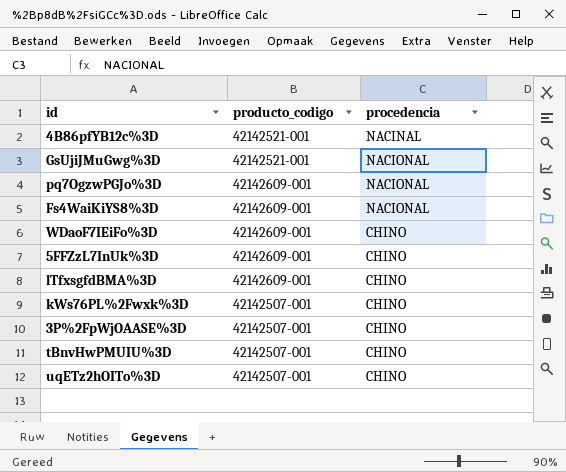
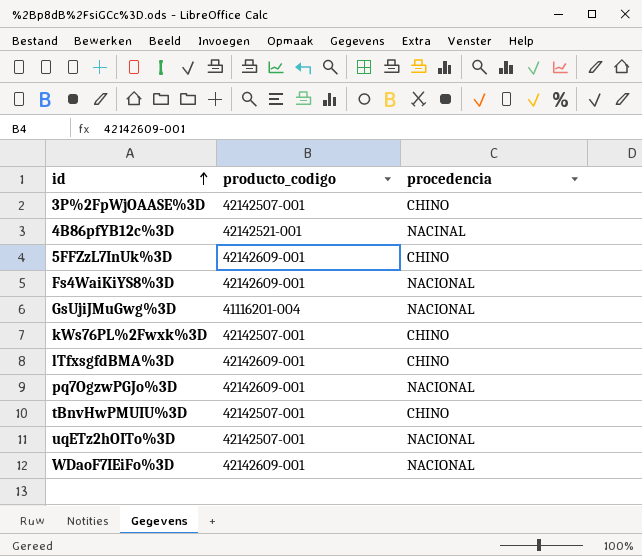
row order: none -> id ascending
GsUjiJMuGwg%3D | producto_codigo: 42142521-001 -> 41116201-004
uqETz2hOITo%3D | procedencia: CHINO -> NACIONAL
WDaoF7IEiFo%3D | procedencia: CHINO -> NACIONAL

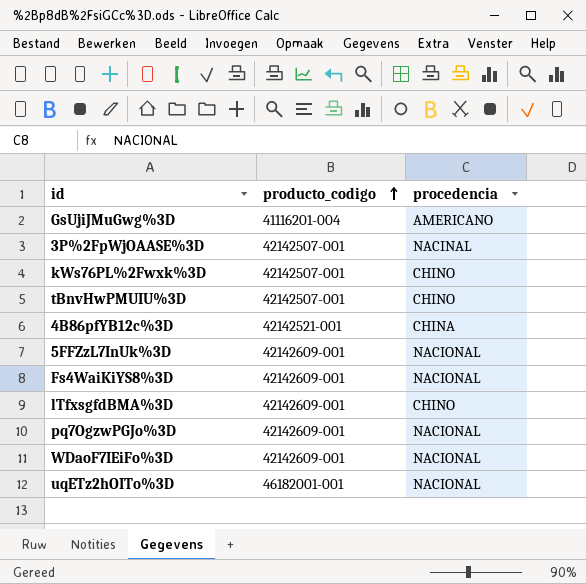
row order: id ascending -> producto_codigo ascending
GsUjiJMuGwg%3D | procedencia: NACIONAL -> AMERICANO
3P%2FpWjOAASE%3D | procedencia: CHINO -> NACINAL
4B86pfYB12c%3D | procedencia: NACINAL -> CHINA
5FFZzL7InUk%3D | procedencia: CHINO -> NACIONAL
uqETz2hOITo%3D | producto_codigo: 42142507-001 -> 46182001-001

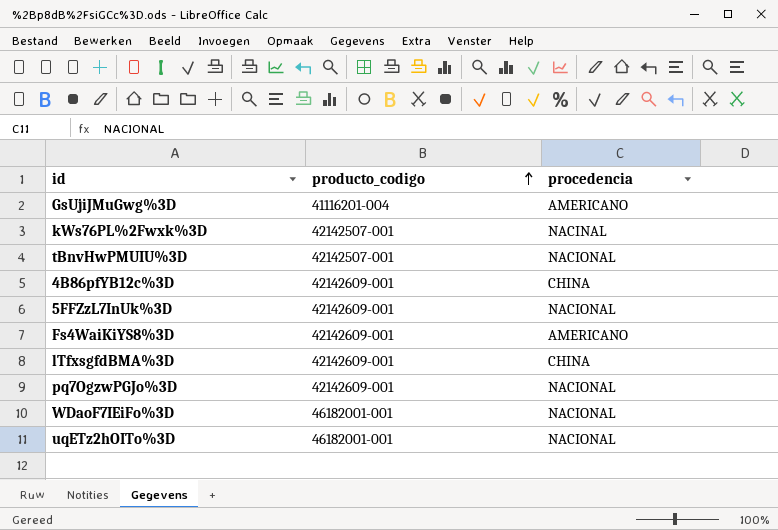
row 3P%2FpWjOAASE%3D: 42142507-001 | NACINAL -> none
kWs76PL%2Fwxk%3D | procedencia: CHINO -> NACINAL
tBnvHwPMUIU%3D | procedencia: CHINO -> NACIONAL
4B86pfYB12c%3D | producto_codigo: 42142521-001 -> 42142609-001
Fs4WaiKiYS8%3D | procedencia: NACIONAL -> AMERICANO
lTfxsgfdBMA%3D | procedencia: CHINO -> CHINA
WDaoF7IEiFo%3D | producto_codigo: 42142609-001 -> 46182001-001

